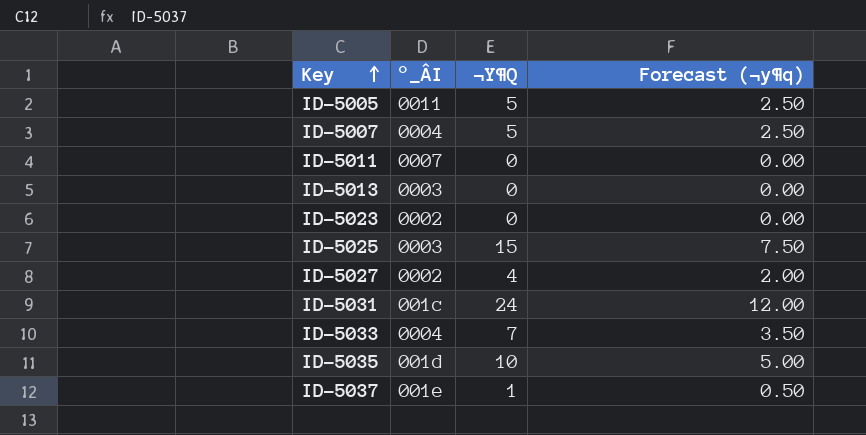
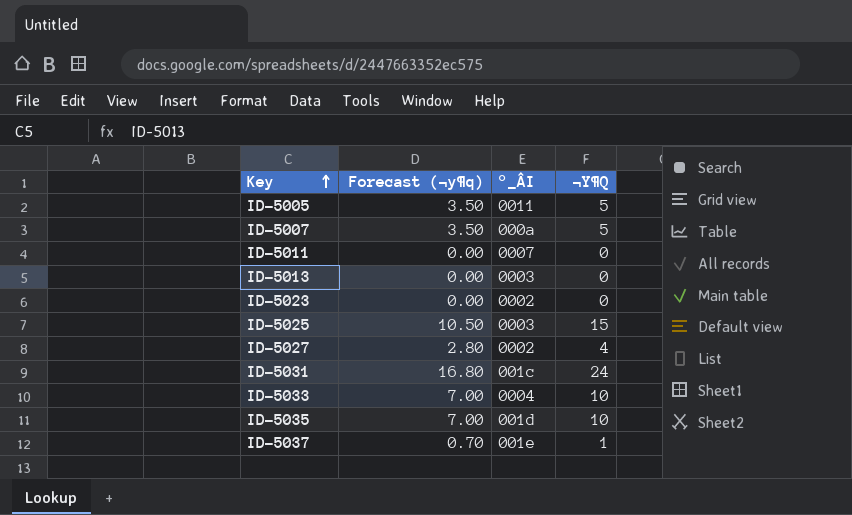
column Forecast (¬y¶q) | formula: [¬Y¶Q] * 0.5 -> [¬Y¶Q] * 0.7
column Forecast (¬y¶q) | position: 4 -> 2
ID-5007 | °_ÂI: 0004 -> 000a
ID-5033 | ¬Y¶Q: 7 -> 10

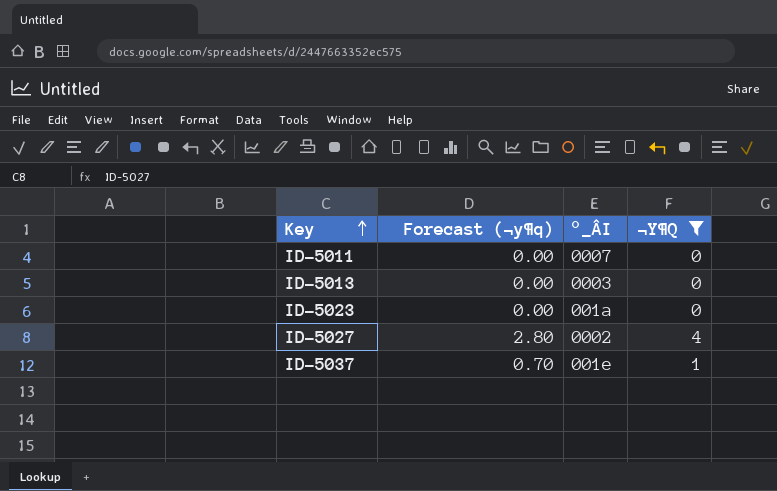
filter: none -> ¬Y¶Q <= 4
ID-5023 | °_ÂI: 0002 -> 001a

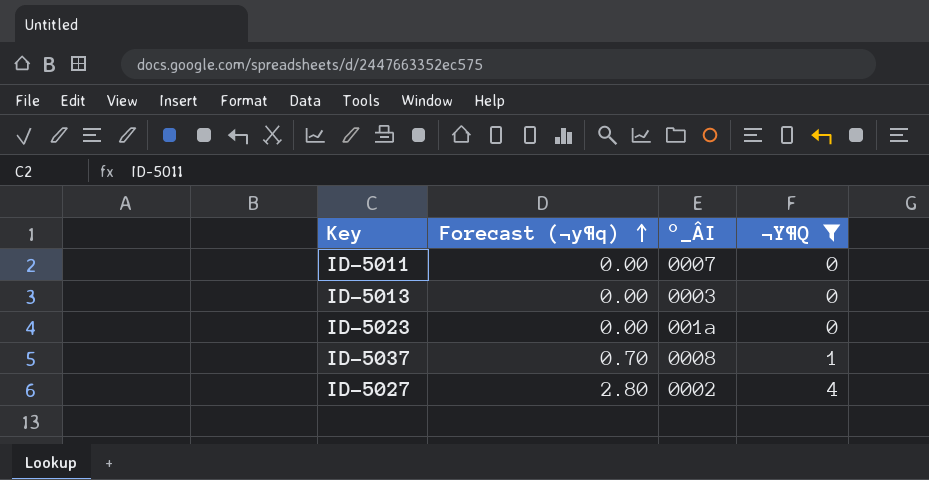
row order: Key ascending -> Forecast (¬y¶q) ascending
ID-5037 | °_ÂI: 001e -> 0008

